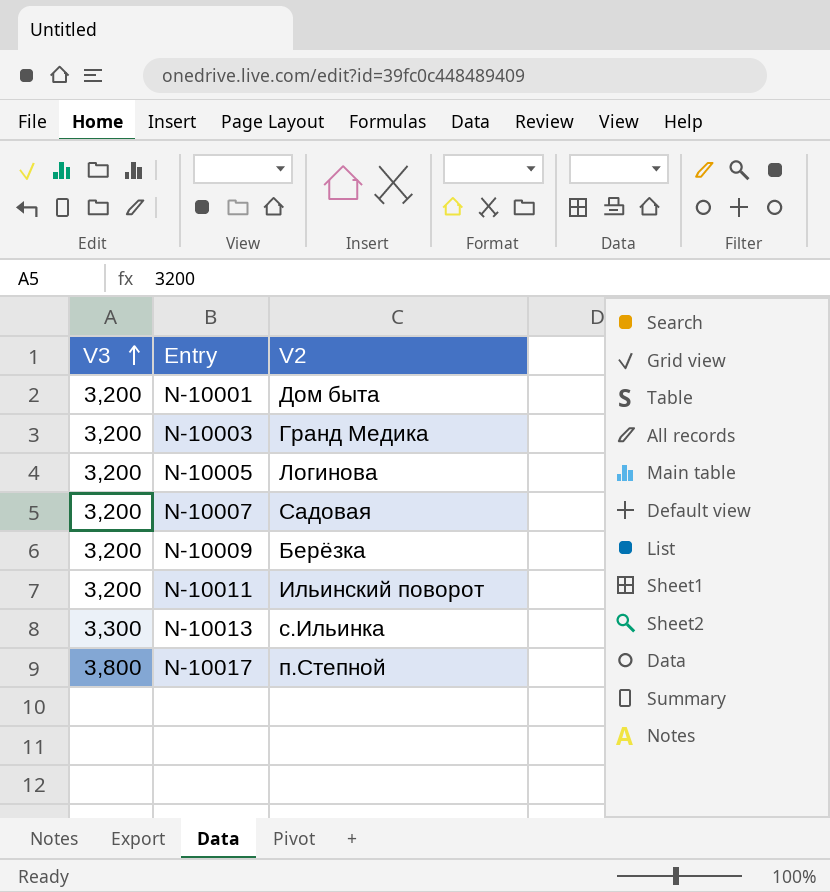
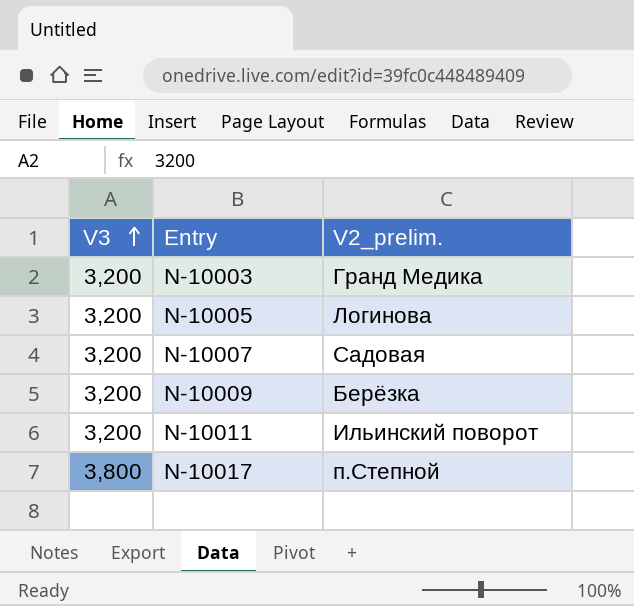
column name: V2 -> V2_prelim.
row N-10001: 3,200 | Дом быта -> none
row N-10013: 3,300 | с.Ильинка -> none

